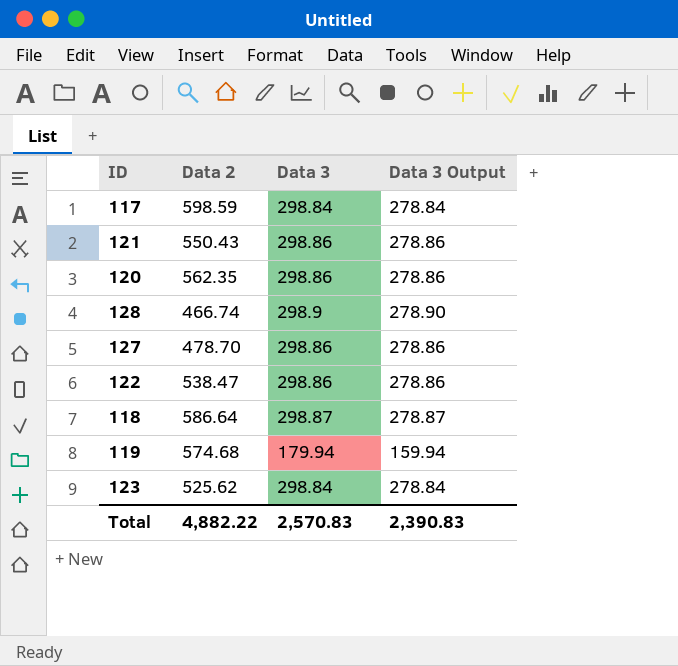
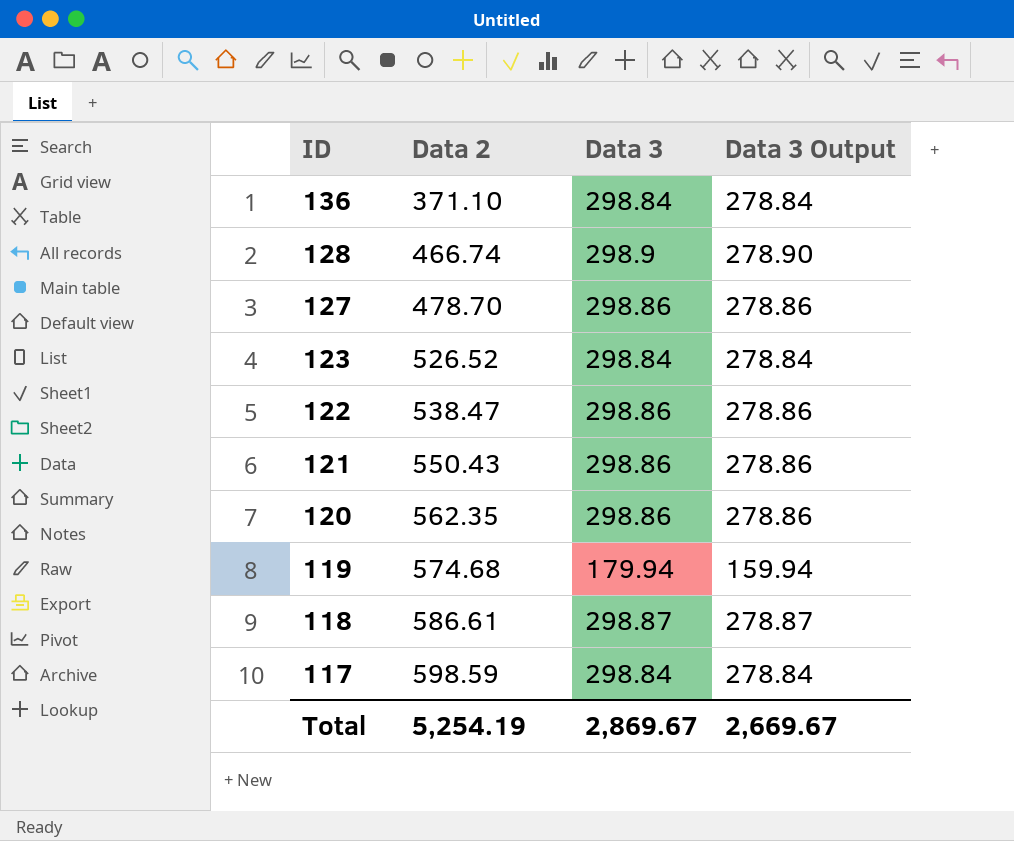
row order: none -> ID descending
row 136: none -> 371.10 | 298.84 | 278.84
123 | Data 2: 525.62 -> 526.52
118 | Data 2: 586.64 -> 586.61
Total | Data 2: 4,882.22 -> 5,254.19
Total | Data 3: 2,570.83 -> 2,869.67
Total | Data 3 Output: 2,390.83 -> 2,669.67

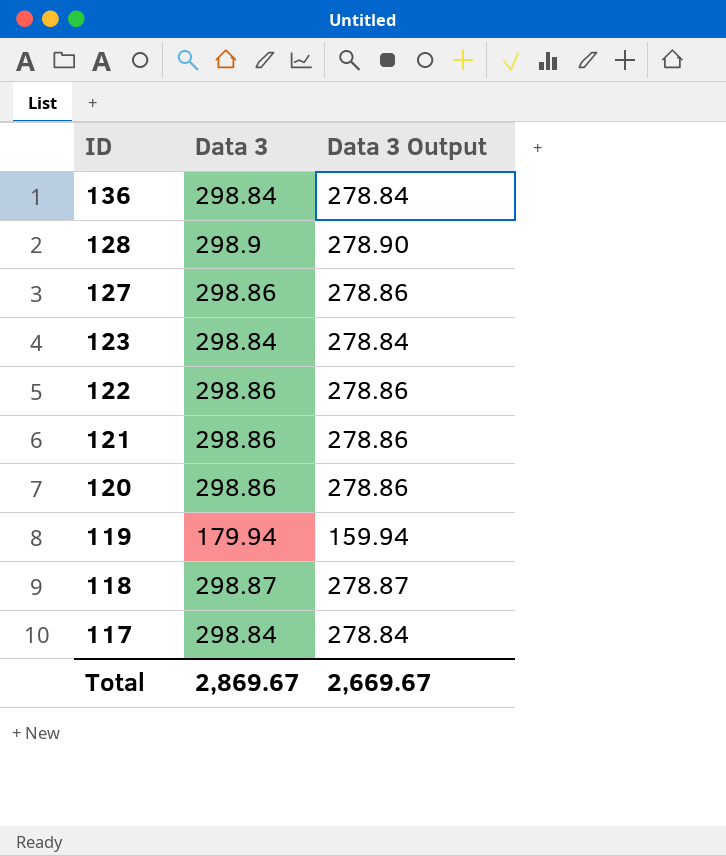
column Data 2 | position: 2 -> none

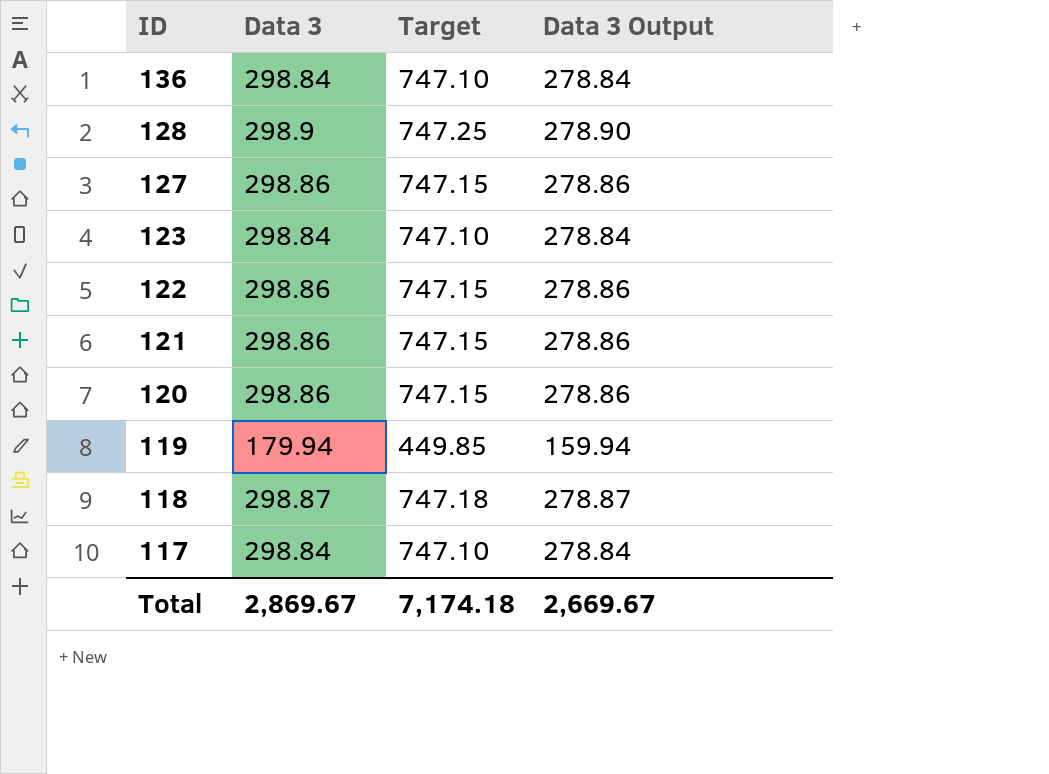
column Target | formula: none -> [Data 3] * 2.5

